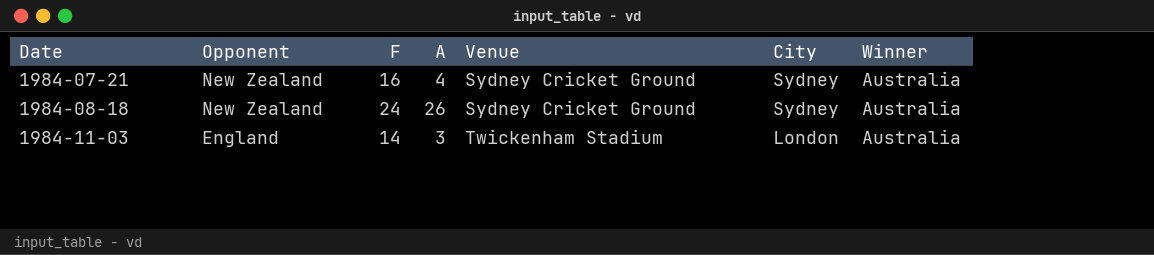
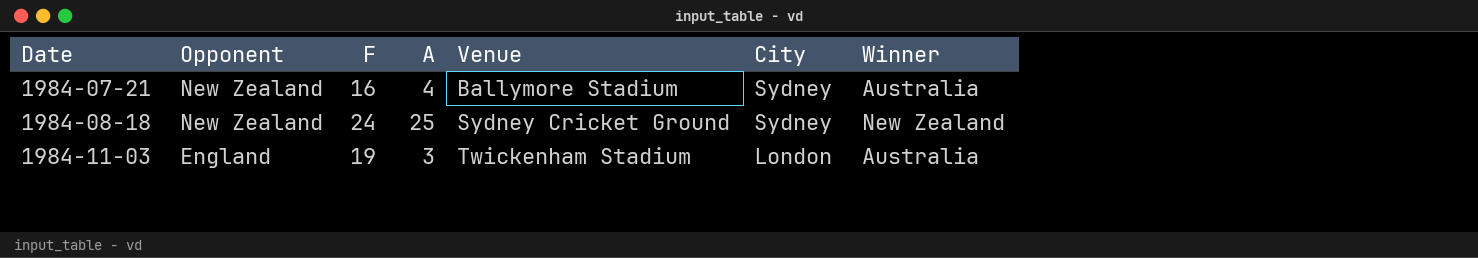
1984-07-21 | Venue: Sydney Cricket Ground -> Ballymore Stadium
1984-08-18 | A: 26 -> 25
1984-08-18 | Winner: Australia -> New Zealand
1984-11-03 | F: 14 -> 19

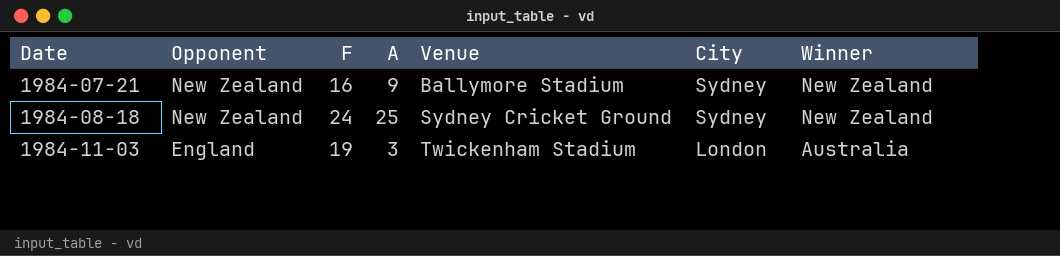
1984-07-21 | A: 4 -> 9
1984-07-21 | Winner: Australia -> New Zealand

